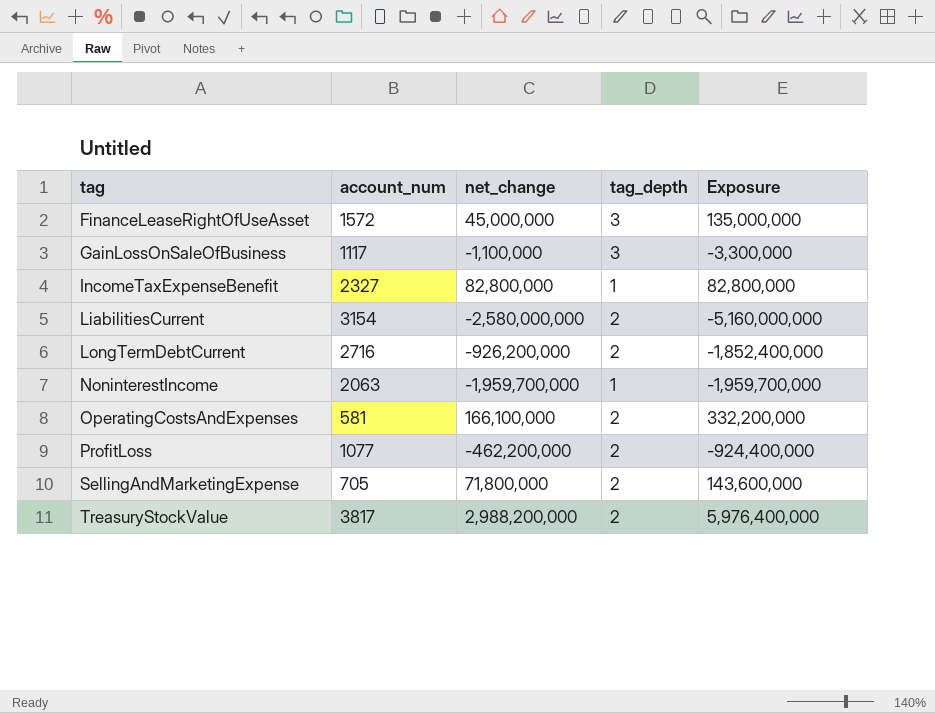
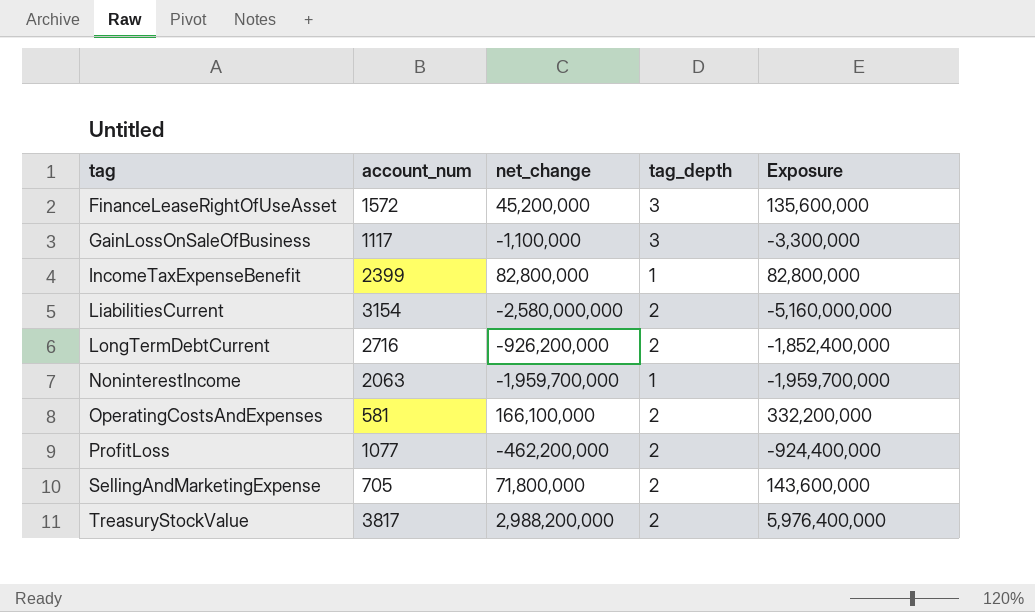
FinanceLeaseRightOfUseAsset | net_change: 45,000,000 -> 45,200,000
FinanceLeaseRightOfUseAsset | Exposure: 135,000,000 -> 135,600,000
IncomeTaxExpenseBenefit | account_num: 2327 -> 2399

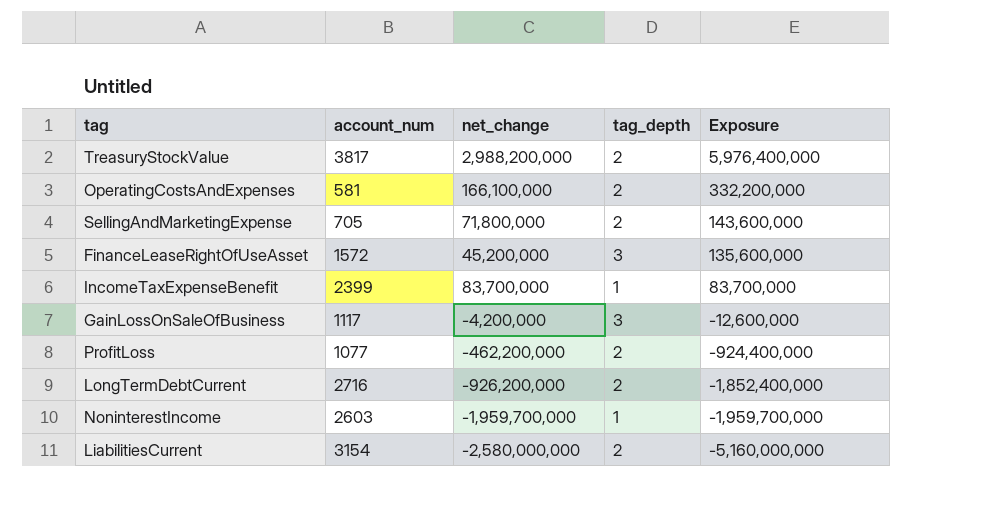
row order: tag ascending -> Exposure descending
IncomeTaxExpenseBenefit | net_change: 82,800,000 -> 83,700,000
IncomeTaxExpenseBenefit | Exposure: 82,800,000 -> 83,700,000
GainLossOnSaleOfBusiness | net_change: -1,100,000 -> -4,200,000
GainLossOnSaleOfBusiness | Exposure: -3,300,000 -> -12,600,000
NoninterestIncome | account_num: 2063 -> 2603

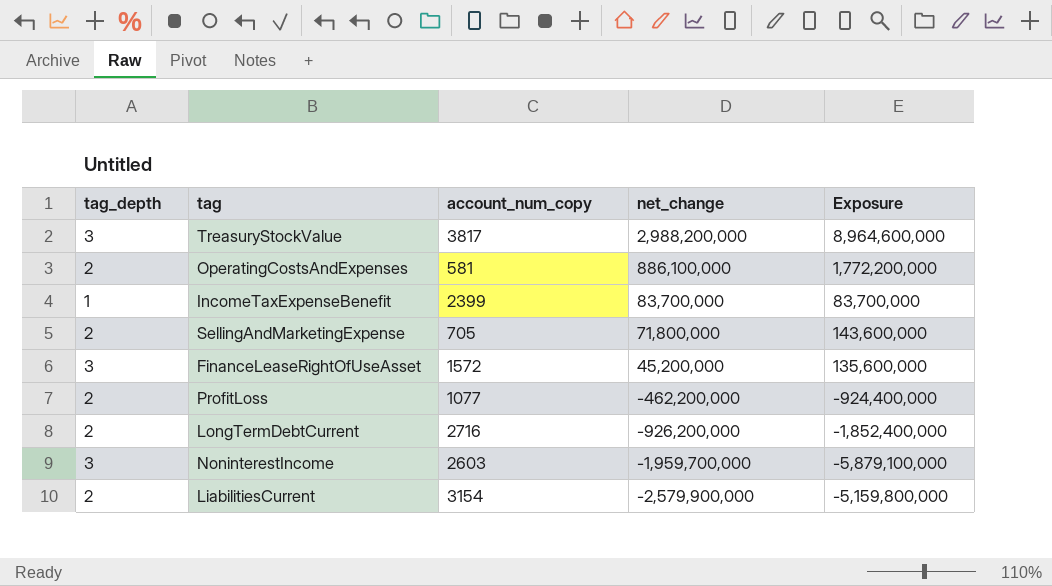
row order: Exposure descending -> net_change descending
column tag_depth | position: 4 -> 1
column name: account_num -> account_num_copy
row GainLossOnSaleOfBusiness: 1117 | -4,200,000 | 3 | -12,600,000 -> none
TreasuryStockValue | tag_depth: 2 -> 3
TreasuryStockValue | Exposure: 5,976,400,000 -> 8,964,600,000
OperatingCostsAndExpenses | net_change: 166,100,000 -> 886,100,000
OperatingCostsAndExpenses | Exposure: 332,200,000 -> 1,772,200,000
NoninterestIncome | tag_depth: 1 -> 3
NoninterestIncome | Exposure: -1,959,700,000 -> -5,879,100,000
LiabilitiesCurrent | net_change: -2,580,000,000 -> -2,579,900,000
LiabilitiesCurrent | Exposure: -5,160,000,000 -> -5,159,800,000

